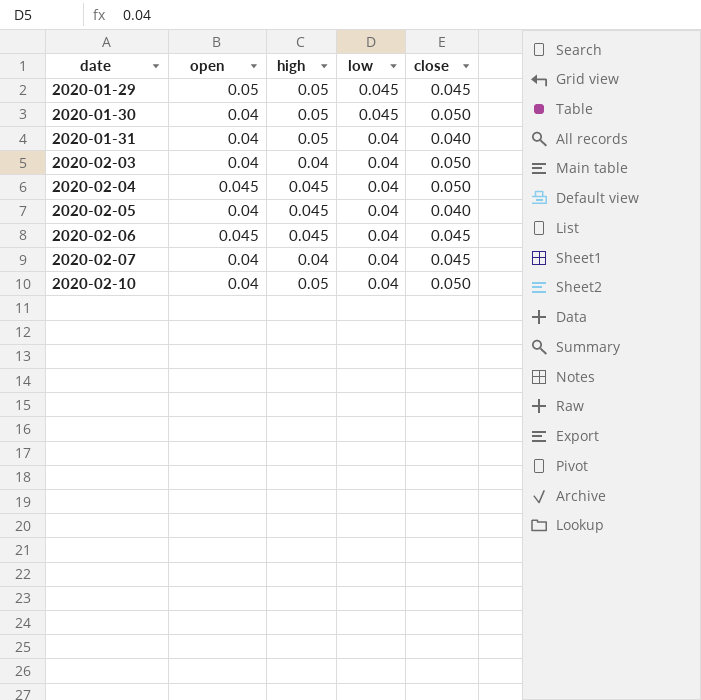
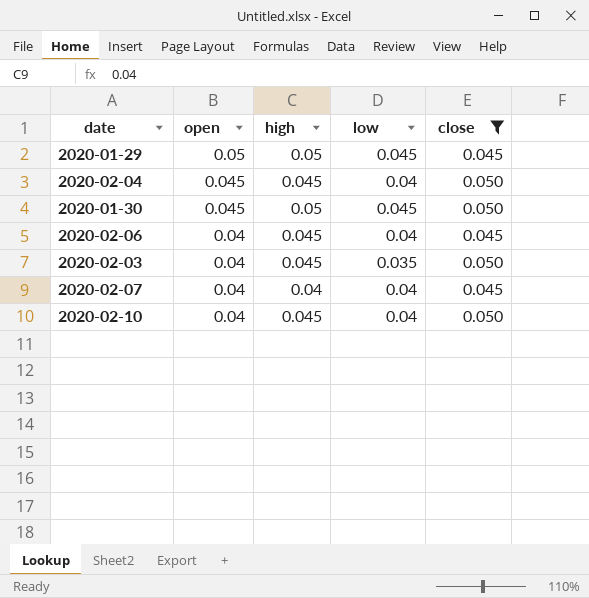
filter: none -> close != 0.040
row order: date ascending -> open descending
2020-01-30 | open: 0.04 -> 0.045
2020-02-06 | open: 0.045 -> 0.04
2020-02-03 | high: 0.04 -> 0.045
2020-02-03 | low: 0.04 -> 0.035
2020-02-10 | high: 0.05 -> 0.045

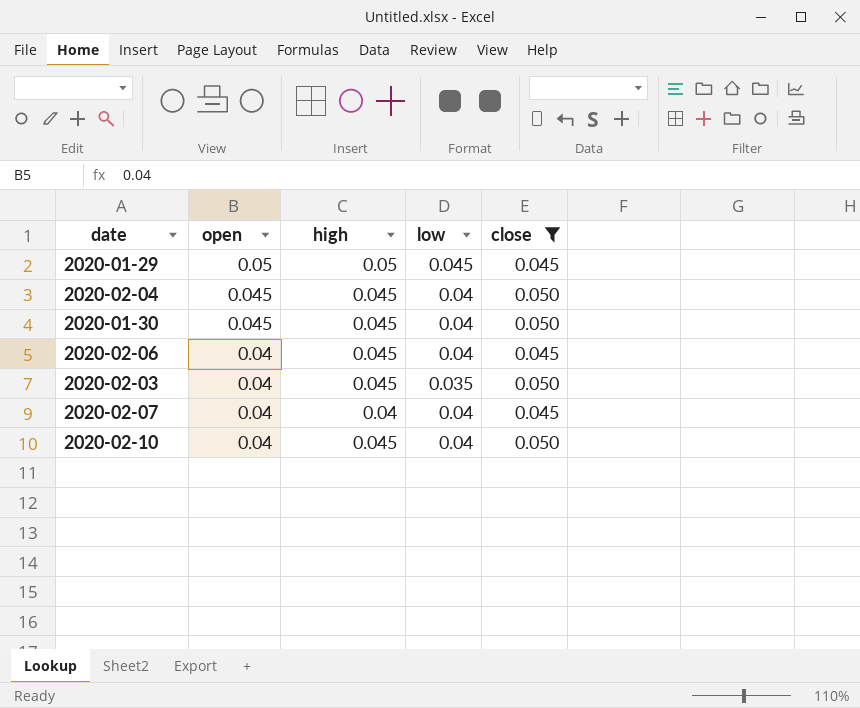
2020-01-30 | high: 0.05 -> 0.045
2020-01-30 | low: 0.045 -> 0.04

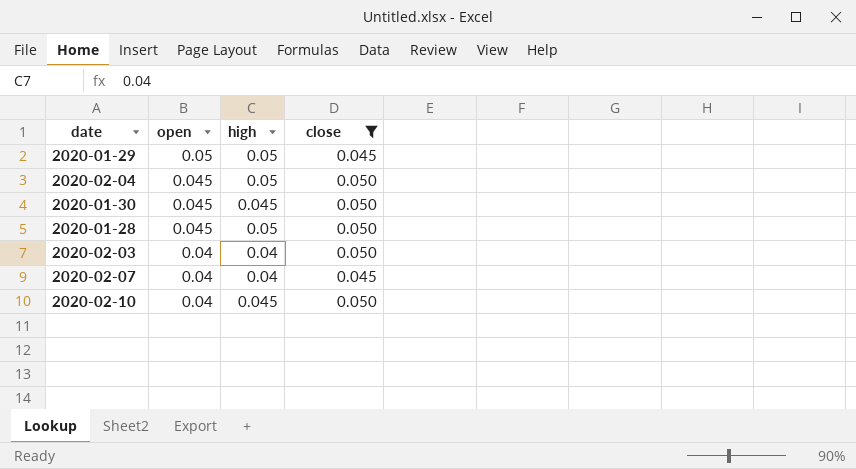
column low | position: 4 -> none
row 2020-02-06: 0.04 | 0.045 | 0.04 | 0.045 -> none
2020-02-04 | high: 0.045 -> 0.05
row 2020-01-28: none -> 0.045 | 0.05 | 0.050
2020-02-03 | high: 0.045 -> 0.04

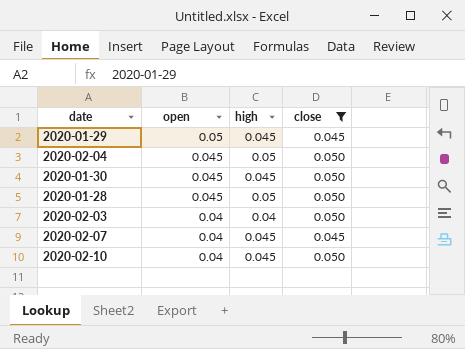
2020-01-29 | high: 0.05 -> 0.045
2020-02-07 | high: 0.04 -> 0.045

